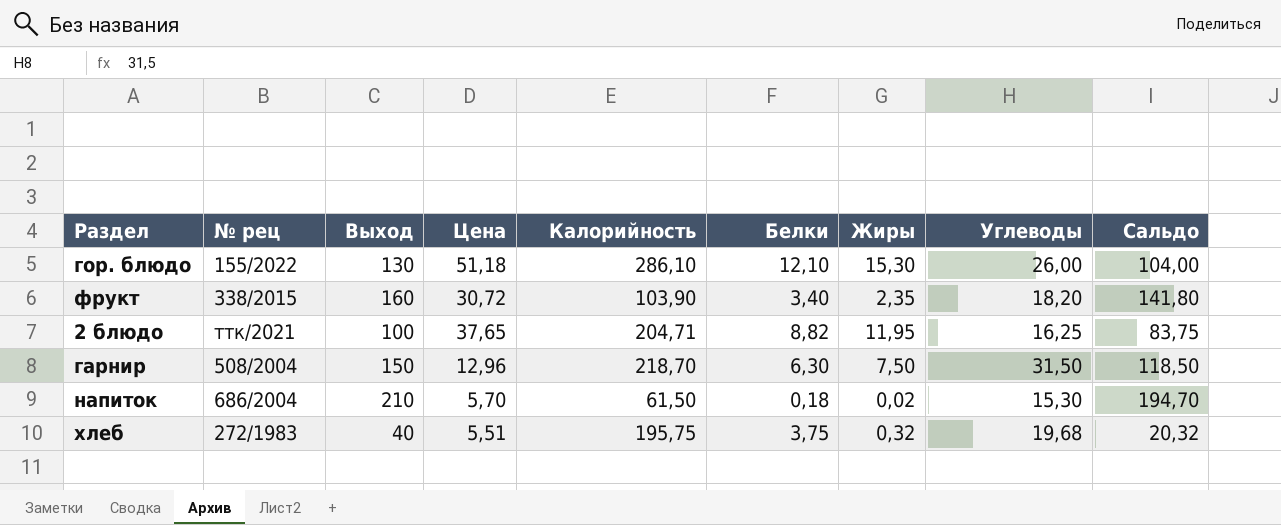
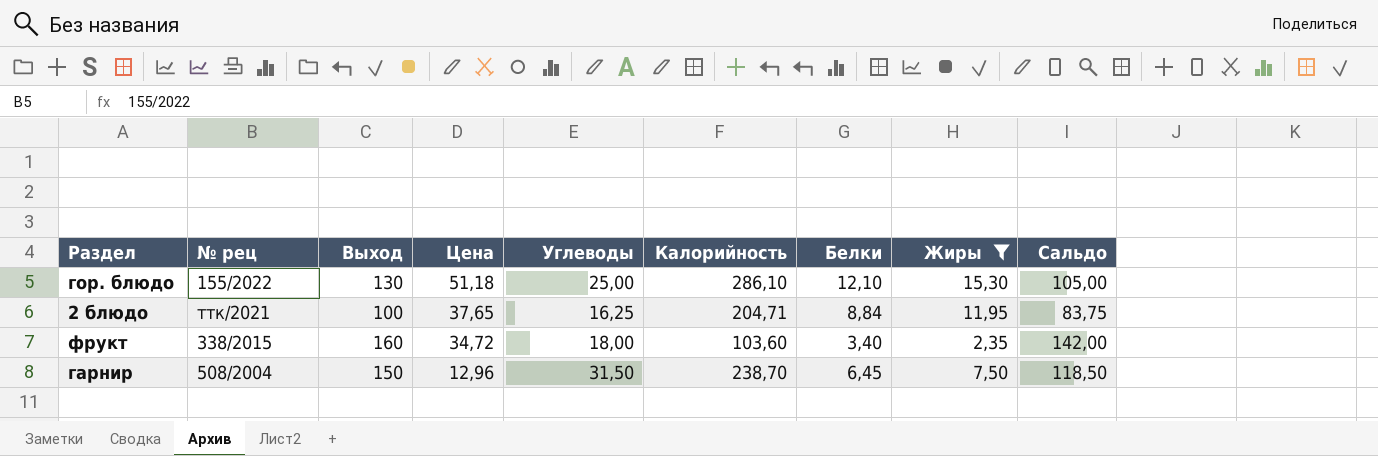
filter: none -> Жиры >= 2,35
row order: none -> Цена descending
column Углеводы | position: 8 -> 5
гор. блюдо | Углеводы: 26,00 -> 25,00
гор. блюдо | Сальдо: 104,00 -> 105,00
2 блюдо | Белки: 8,82 -> 8,84
фрукт | Цена: 30,72 -> 34,72
фрукт | Углеводы: 18,20 -> 18,00
фрукт | Калорийность: 103,90 -> 103,60
фрукт | Сальдо: 141,80 -> 142,00
гарнир | Калорийность: 218,70 -> 238,70
гарнир | Белки: 6,30 -> 6,45

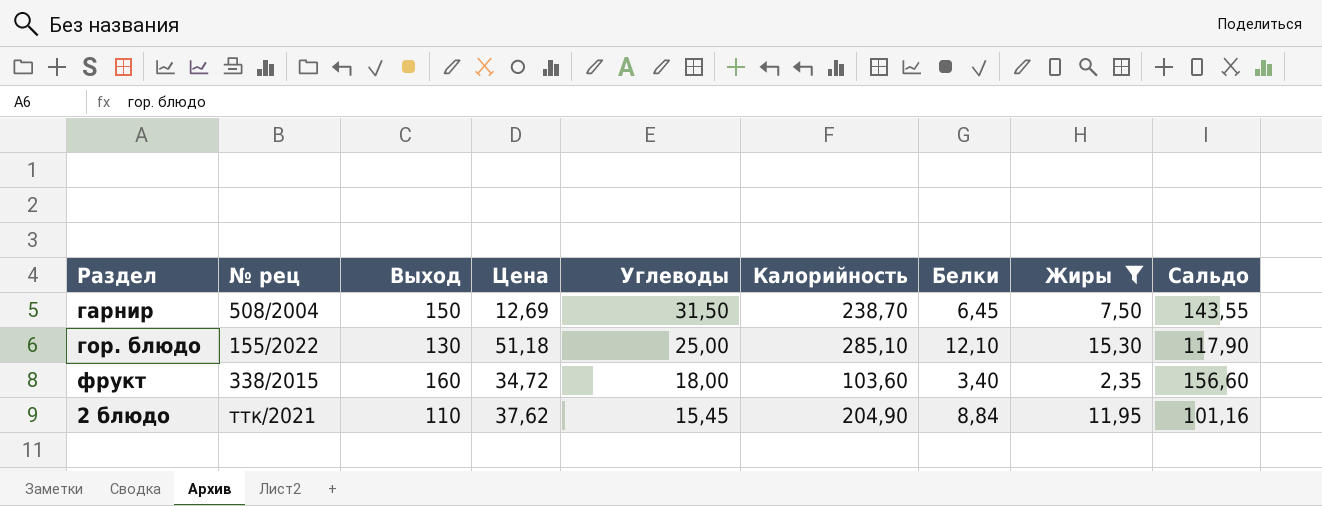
row order: Цена descending -> Углеводы descending
column Сальдо | formula: [Выход] - [Углеводы] -> [Выход] - [Белки]
гарнир | Цена: 12,96 -> 12,69
гор. блюдо | Калорийность: 286,10 -> 285,10
2 блюдо | Выход: 100 -> 110
2 блюдо | Цена: 37,65 -> 37,62
2 блюдо | Углеводы: 16,25 -> 15,45
2 блюдо | Калорийность: 204,71 -> 204,90

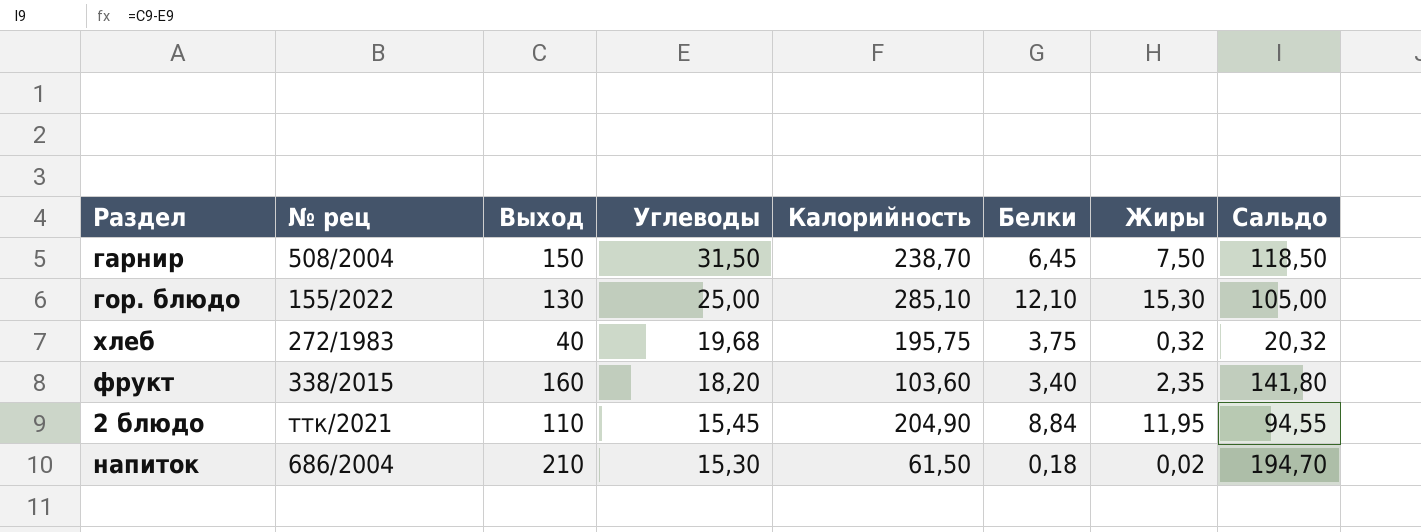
filter: Жиры >= 2,35 -> none
column Цена | position: 4 -> none
column Сальдо | formula: [Выход] - [Белки] -> [Выход] - [Углеводы]
фрукт | Углеводы: 18,00 -> 18,20

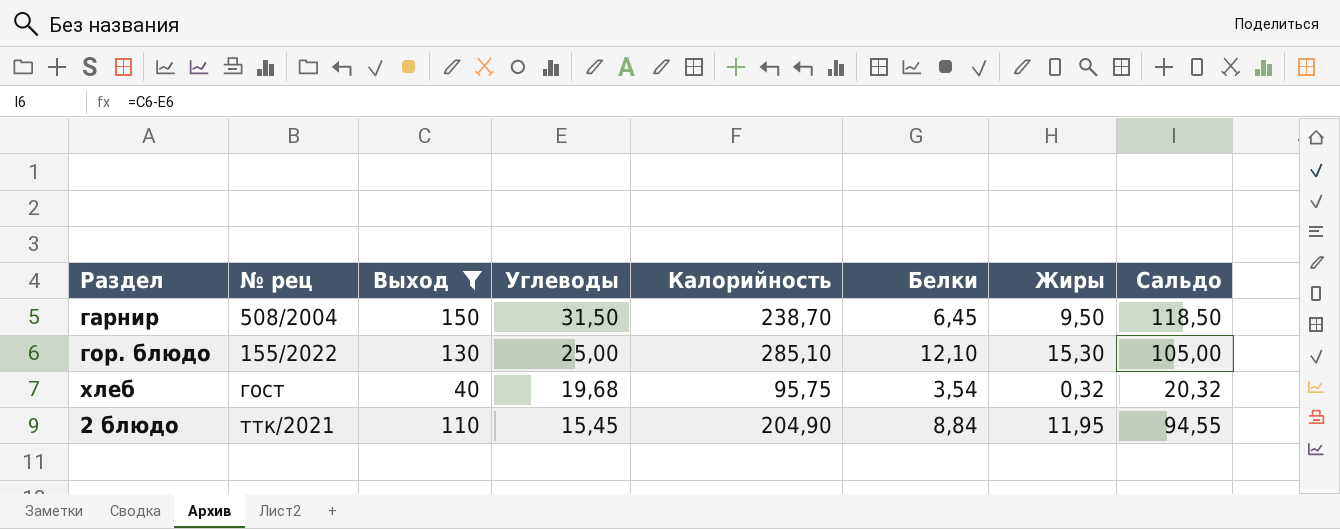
filter: none -> Выход <= 150
гарнир | Жиры: 7,50 -> 9,50
хлеб | № рец: 272/1983 -> гост
хлеб | Калорийность: 195,75 -> 95,75
хлеб | Белки: 3,75 -> 3,54

